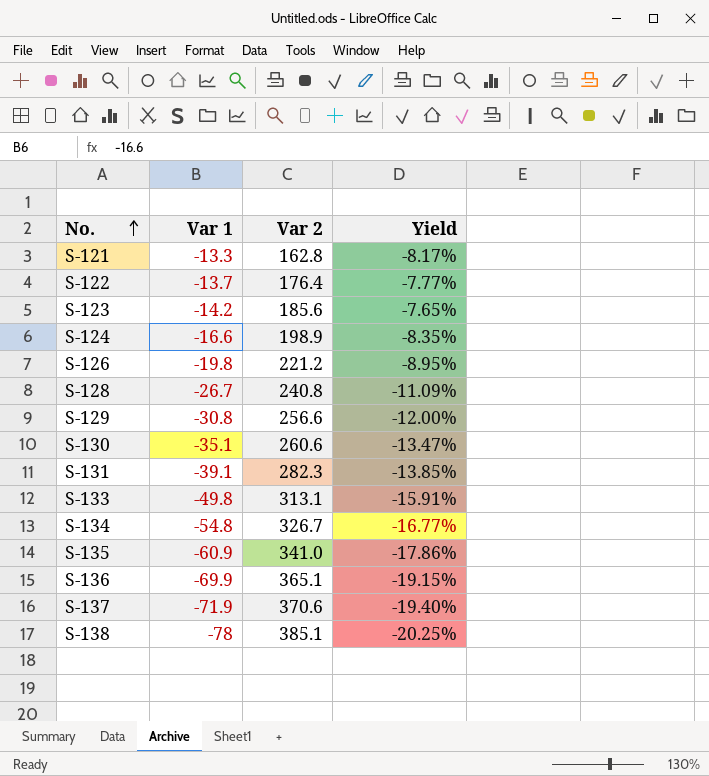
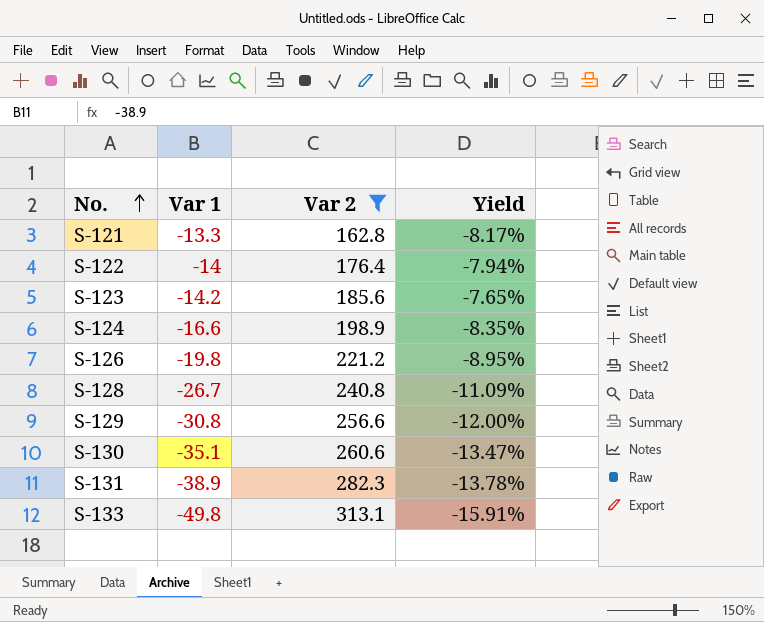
filter: none -> Var 2 <= 313.1
S-122 | Var 1: -13.7 -> -14
S-122 | Yield: -7.77% -> -7.94%
S-131 | Var 1: -39.1 -> -38.9
S-131 | Yield: -13.85% -> -13.78%

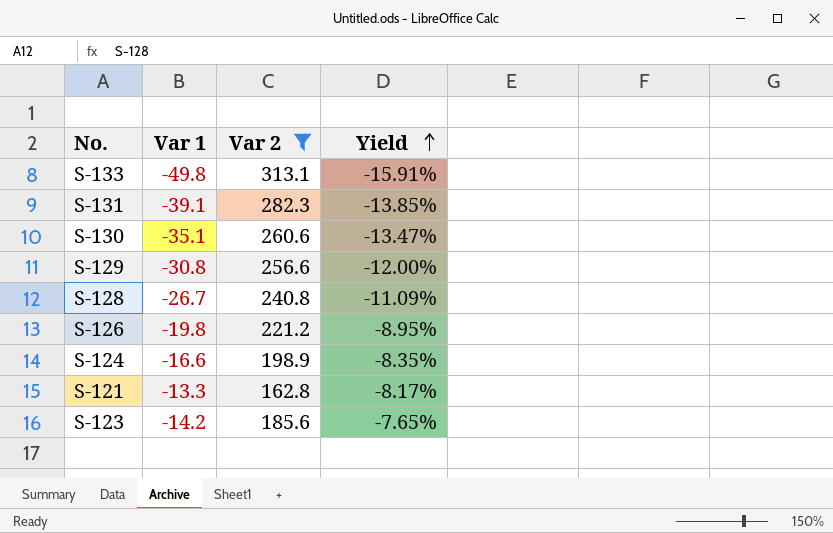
row order: No. ascending -> Yield ascending
row S-122: -14 | 176.4 | -7.94% -> none
S-131 | Var 1: -38.9 -> -39.1
S-131 | Yield: -13.78% -> -13.85%

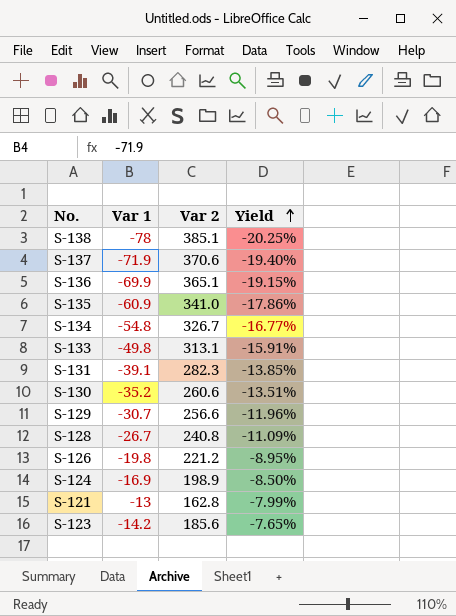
filter: Var 2 <= 313.1 -> none
S-130 | Var 1: -35.1 -> -35.2
S-130 | Yield: -13.47% -> -13.51%
S-129 | Var 1: -30.8 -> -30.7
S-129 | Yield: -12.00% -> -11.96%
S-124 | Var 1: -16.6 -> -16.9
S-124 | Yield: -8.35% -> -8.50%
S-121 | Var 1: -13.3 -> -13
S-121 | Yield: -8.17% -> -7.99%

